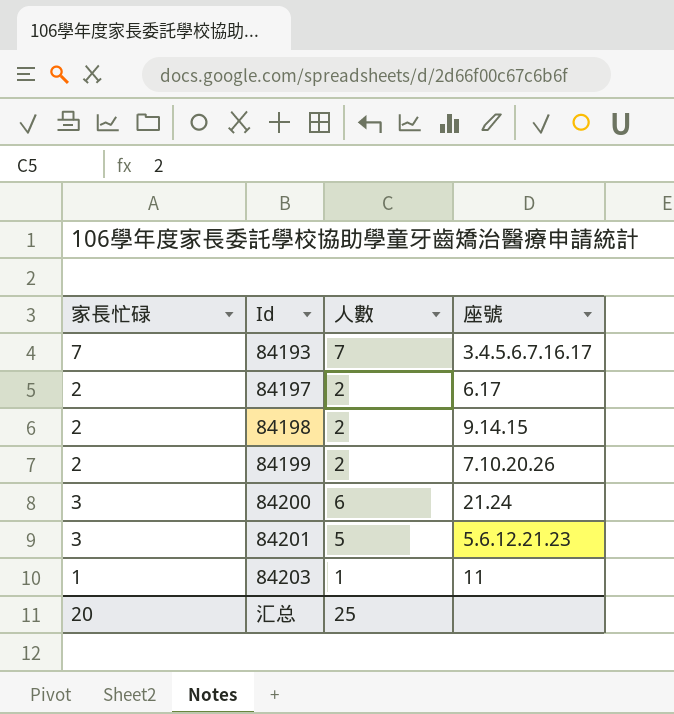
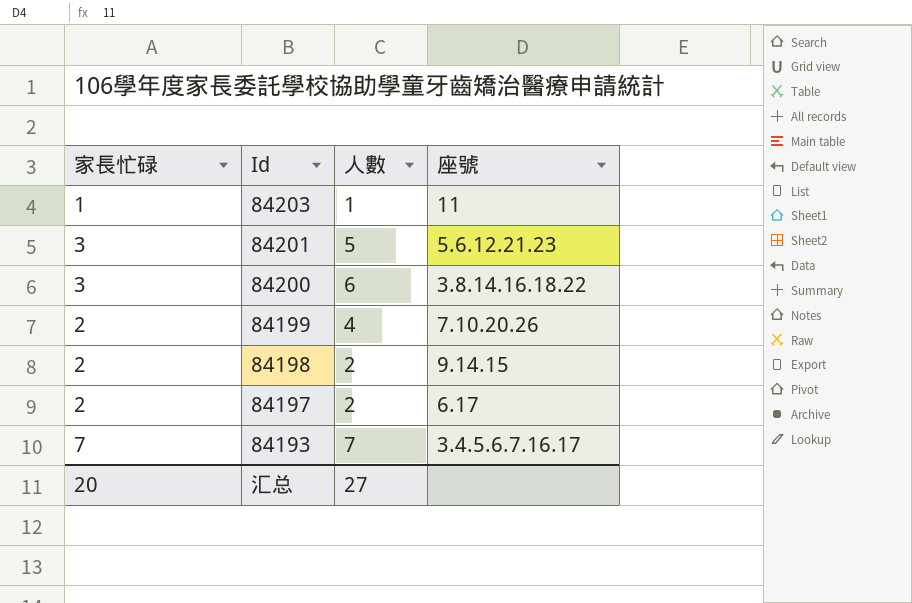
row order: Id ascending -> Id descending
84200 | 座號: 21.24 -> 3.8.14.16.18.22
84199 | 人數: 2 -> 4
汇总 | 人數: 25 -> 27

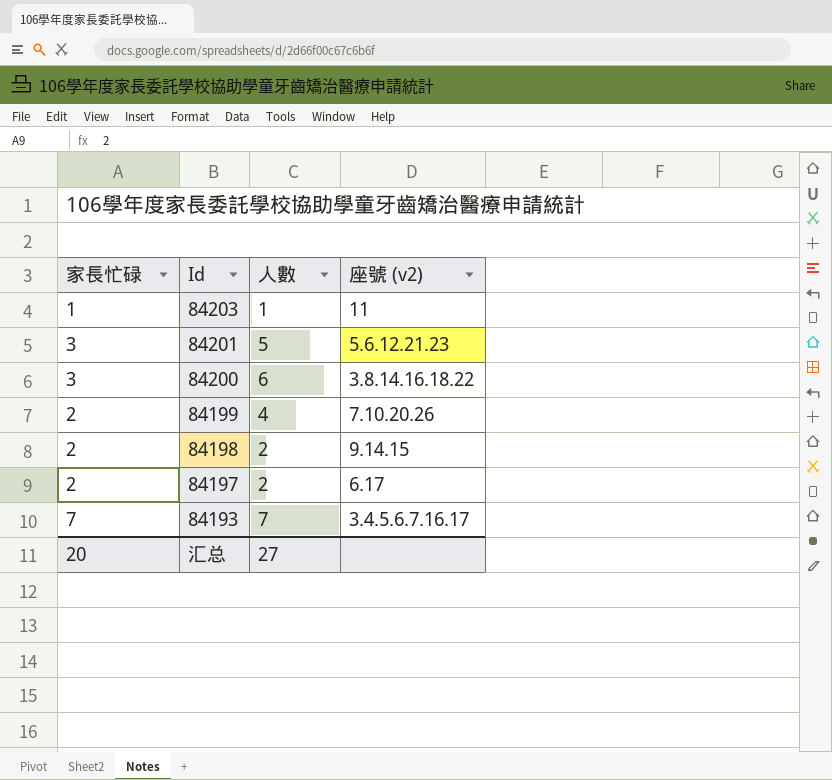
column name: 座號 -> 座號 (v2)

